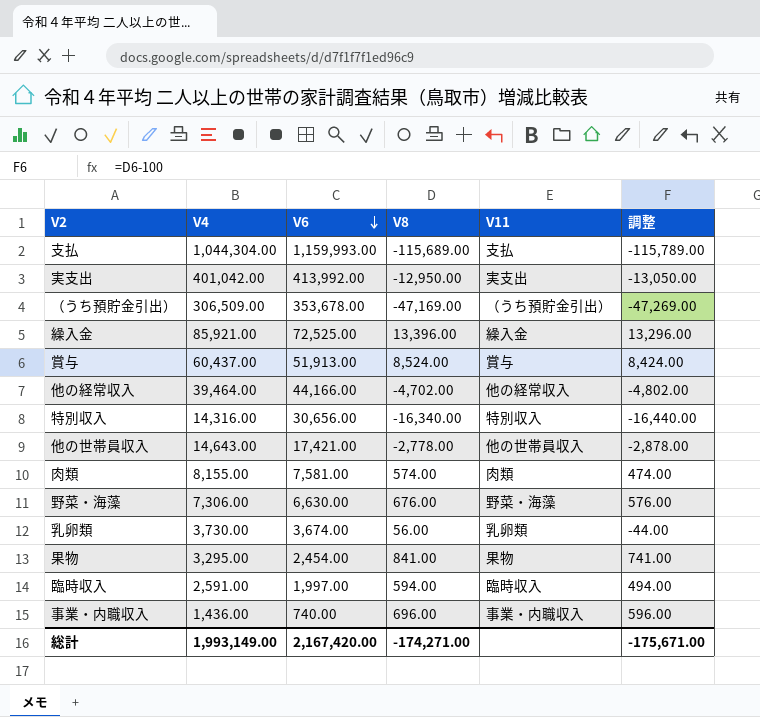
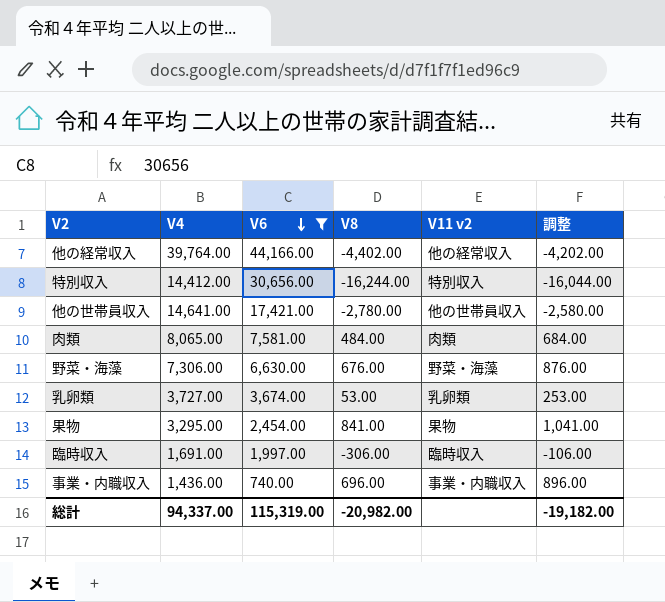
filter: none -> V6 <= 44,166.00
column name: V11 -> V11 v2
column 調整 | formula: [V8] - 100 -> [V8] + 200
他の経常収入 | V4: 39,464.00 -> 39,764.00
他の経常収入 | V8: -4,702.00 -> -4,402.00
特別収入 | V4: 14,316.00 -> 14,412.00
特別収入 | V8: -16,340.00 -> -16,244.00
他の世帯員収入 | V4: 14,643.00 -> 14,641.00
他の世帯員収入 | V8: -2,778.00 -> -2,780.00
肉類 | V4: 8,155.00 -> 8,065.00
肉類 | V8: 574.00 -> 484.00
乳卵類 | V4: 3,730.00 -> 3,727.00
乳卵類 | V8: 56.00 -> 53.00
臨時収入 | V4: 2,591.00 -> 1,691.00
臨時収入 | V8: 594.00 -> -306.00
総計 | V4: 1,993,149.00 -> 94,337.00
総計 | V6: 2,167,420.00 -> 115,319.00
総計 | V8: -174,271.00 -> -20,982.00
総計 | 調整: -175,671.00 -> -19,182.00

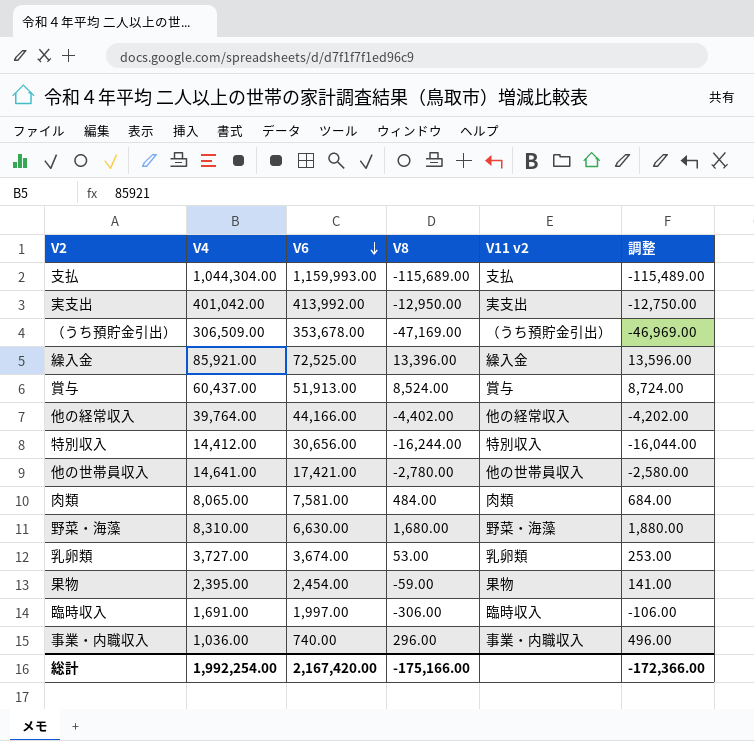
filter: V6 <= 44,166.00 -> none
野菜・海藻 | V4: 7,306.00 -> 8,310.00
野菜・海藻 | V8: 676.00 -> 1,680.00
野菜・海藻 | 調整: 876.00 -> 1,880.00
果物 | V4: 3,295.00 -> 2,395.00
果物 | V8: 841.00 -> -59.00
果物 | 調整: 1,041.00 -> 141.00
事業・内職収入 | V4: 1,436.00 -> 1,036.00
事業・内職収入 | V8: 696.00 -> 296.00
事業・内職収入 | 調整: 896.00 -> 496.00
総計 | V4: 94,337.00 -> 1,992,254.00
総計 | V6: 115,319.00 -> 2,167,420.00
総計 | V8: -20,982.00 -> -175,166.00
総計 | 調整: -19,182.00 -> -172,366.00

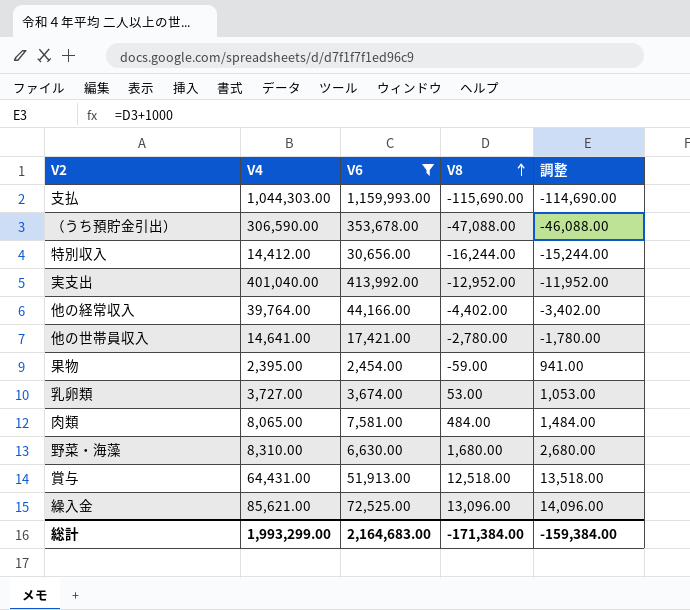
filter: none -> V6 >= 2,454.00
row order: V6 descending -> V8 ascending
column V11 v2 | position: 5 -> none
column 調整 | formula: [V8] + 200 -> [V8] + 1000
支払 | V4: 1,044,304.00 -> 1,044,303.00
支払 | V8: -115,689.00 -> -115,690.00
（うち預貯金引出） | V4: 306,509.00 -> 306,590.00
（うち預貯金引出） | V8: -47,169.00 -> -47,088.00
実支出 | V4: 401,042.00 -> 401,040.00
実支出 | V8: -12,950.00 -> -12,952.00
賞与 | V4: 60,437.00 -> 64,431.00
賞与 | V8: 8,524.00 -> 12,518.00
繰入金 | V4: 85,921.00 -> 85,621.00
繰入金 | V8: 13,396.00 -> 13,096.00
総計 | V4: 1,992,254.00 -> 1,993,299.00
総計 | V6: 2,167,420.00 -> 2,164,683.00
総計 | V8: -175,166.00 -> -171,384.00
総計 | 調整: -172,366.00 -> -159,384.00

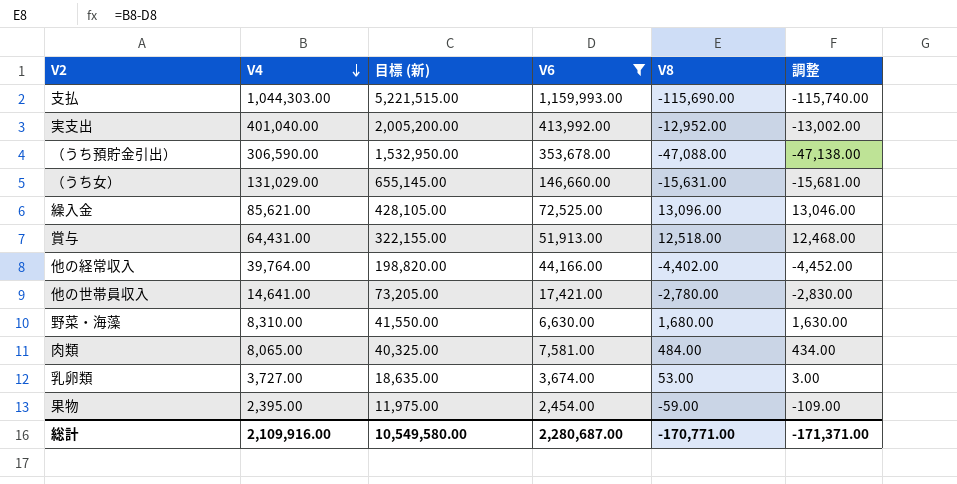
row order: V8 ascending -> V4 descending
column 目標 (新) | formula: none -> [V4] * 5
column 調整 | formula: [V8] + 1000 -> [V8] - 50
row 特別収入: 14,412.00 | 30,656.00 | -16,244.00 | -15,244.00 -> none
row （うち女）: none -> 131,029.00 | 655,145.00 | 146,660.00 | -15,631.00 | -15,681.00
総計 | V4: 1,993,299.00 -> 2,109,916.00
総計 | V6: 2,164,683.00 -> 2,280,687.00
総計 | V8: -171,384.00 -> -170,771.00
総計 | 調整: -159,384.00 -> -171,371.00

